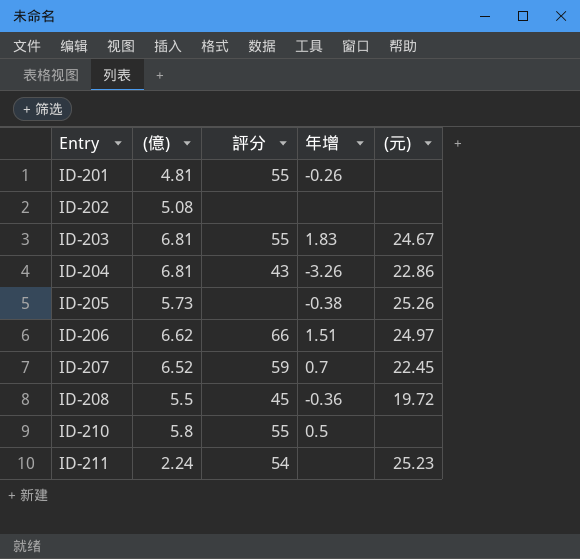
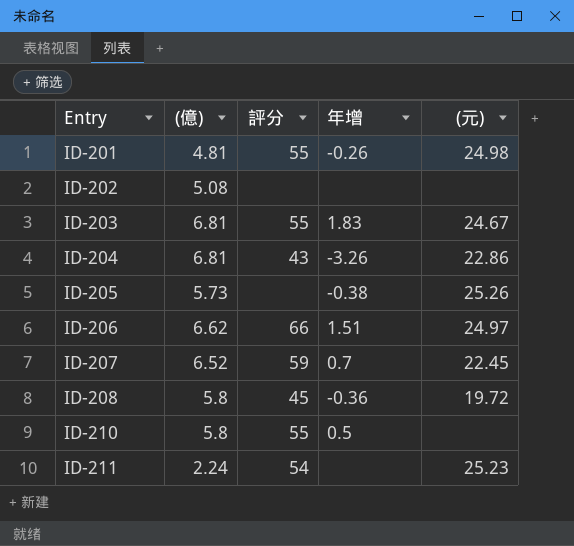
ID-201 | (元): none -> 24.98
ID-208 | (億): 5.5 -> 5.8

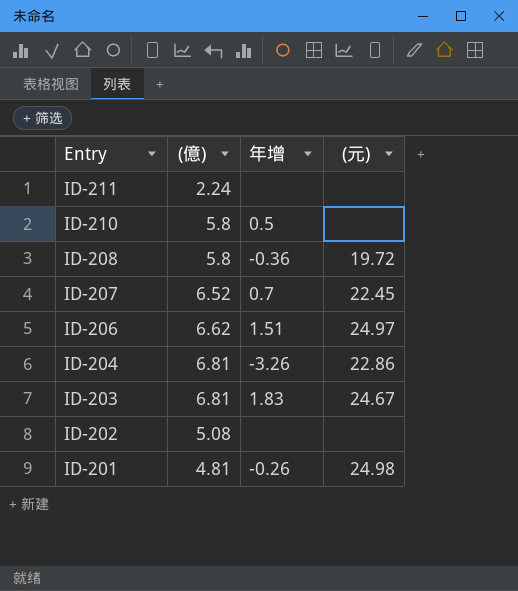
row order: Entry ascending -> Entry descending
column 評分 | position: 3 -> none
row ID-205: 5.73 | none | -0.38 | 25.26 -> none
ID-211 | (元): 25.23 -> none

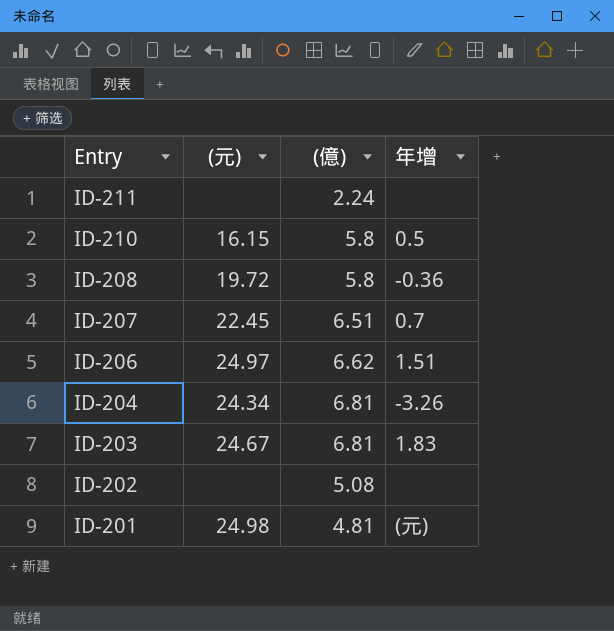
column (元) | position: 4 -> 2
ID-210 | (元): none -> 16.15
ID-207 | (億): 6.52 -> 6.51
ID-204 | (元): 22.86 -> 24.34
ID-201 | 年增: -0.26 -> (元)

